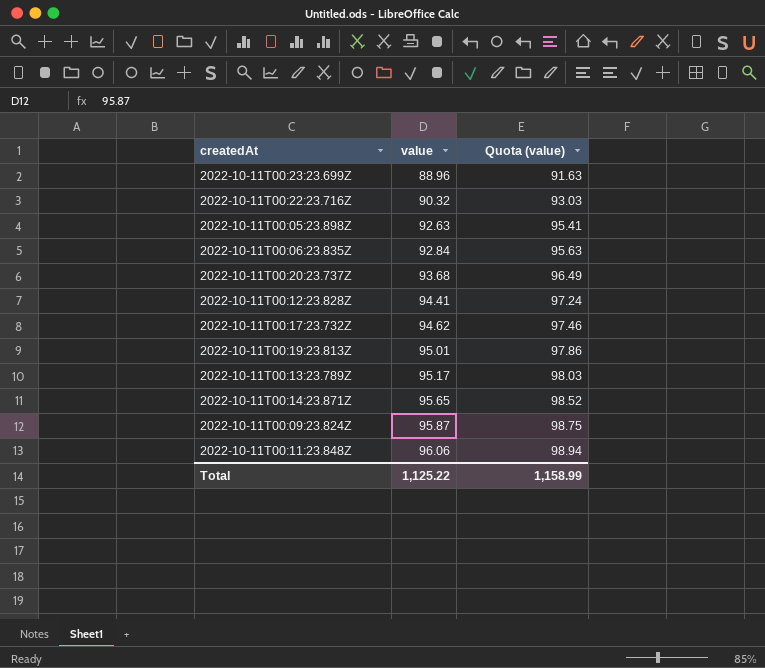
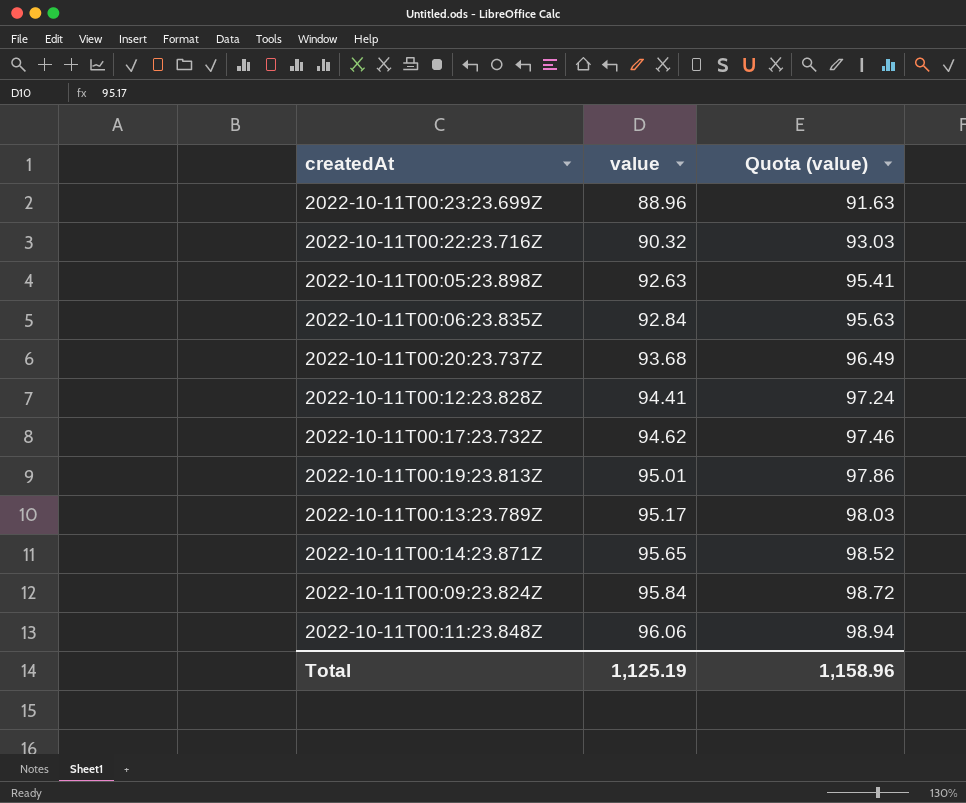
2022-10-11T00:09:23.824Z | value: 95.87 -> 95.84
2022-10-11T00:09:23.824Z | Quota (value): 98.75 -> 98.72
Total | value: 1,125.22 -> 1,125.19
Total | Quota (value): 1,158.99 -> 1,158.96

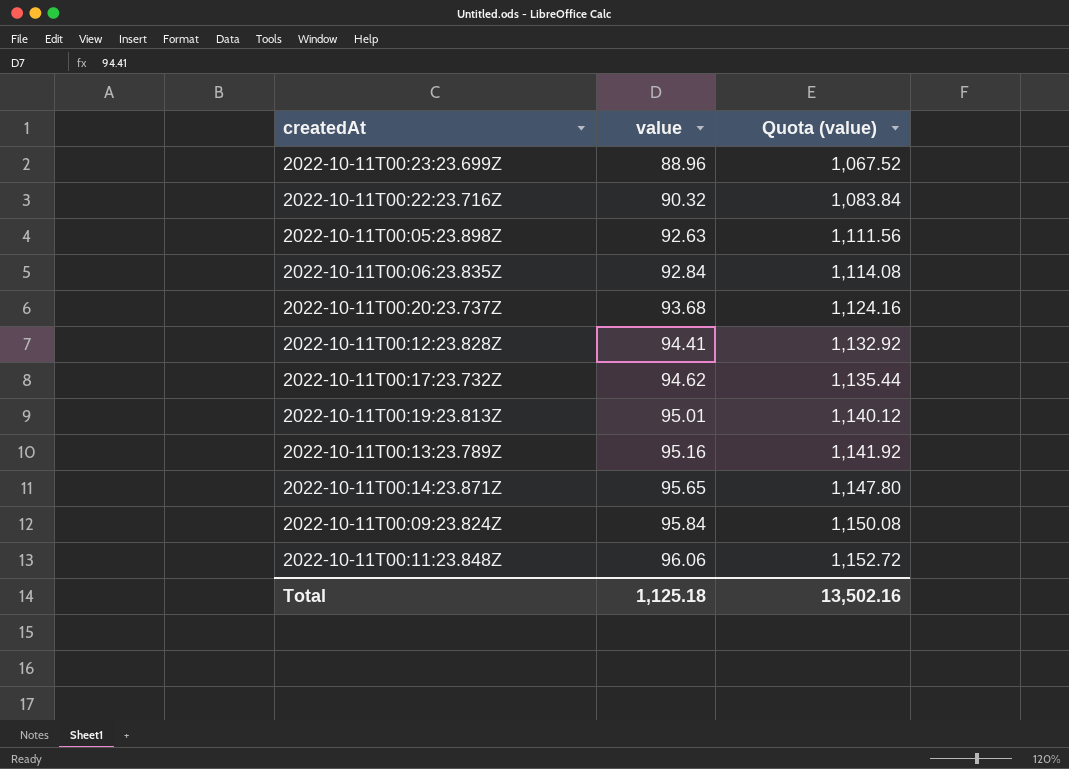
column Quota (value) | formula: [value] * 1.03 -> [value] * 12
2022-10-11T00:13:23.789Z | value: 95.17 -> 95.16
Total | value: 1,125.19 -> 1,125.18
Total | Quota (value): 1,158.96 -> 13,502.16

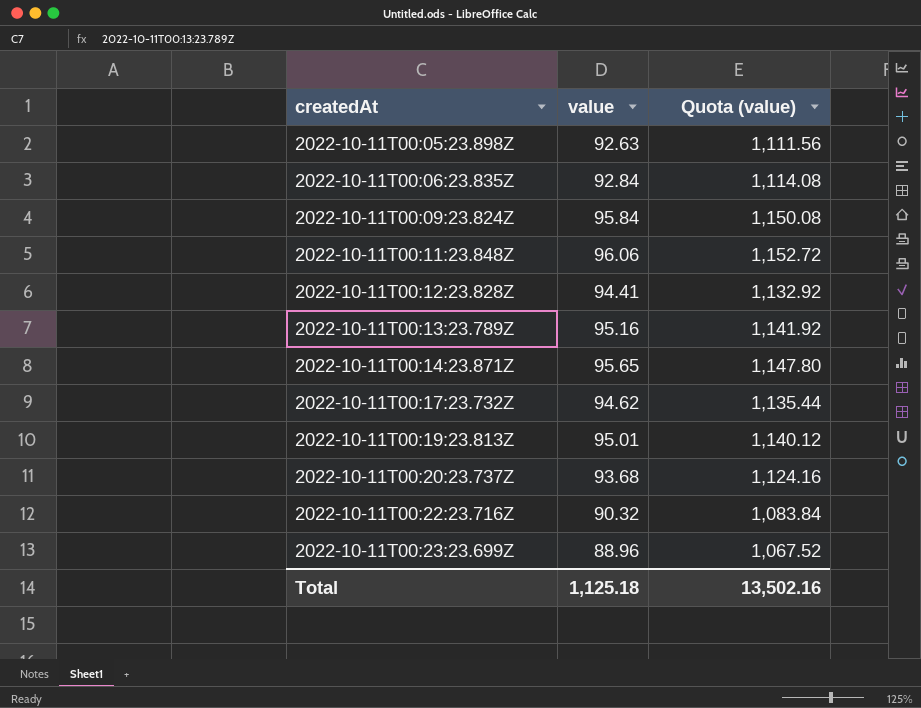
row order: value ascending -> createdAt ascending

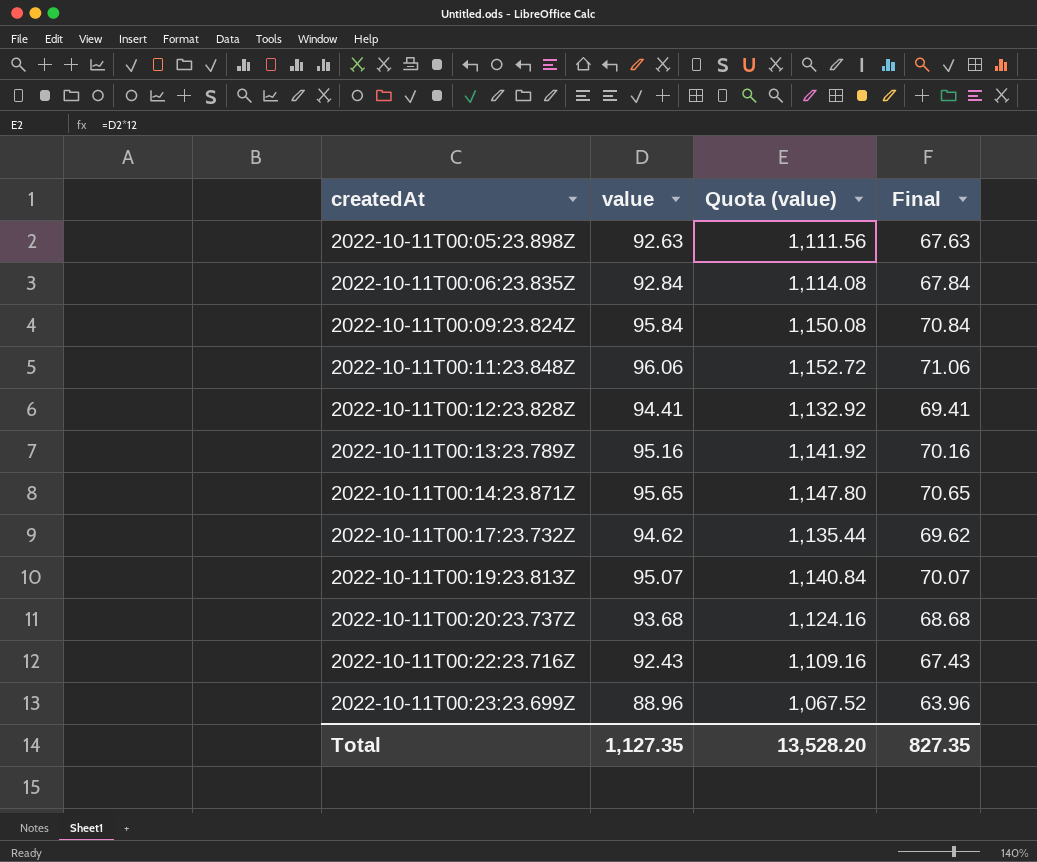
column Final | formula: none -> [value] - 25
2022-10-11T00:19:23.813Z | value: 95.01 -> 95.07
2022-10-11T00:19:23.813Z | Quota (value): 1,140.12 -> 1,140.84
2022-10-11T00:22:23.716Z | value: 90.32 -> 92.43
2022-10-11T00:22:23.716Z | Quota (value): 1,083.84 -> 1,109.16
Total | value: 1,125.18 -> 1,127.35
Total | Quota (value): 13,502.16 -> 13,528.20

